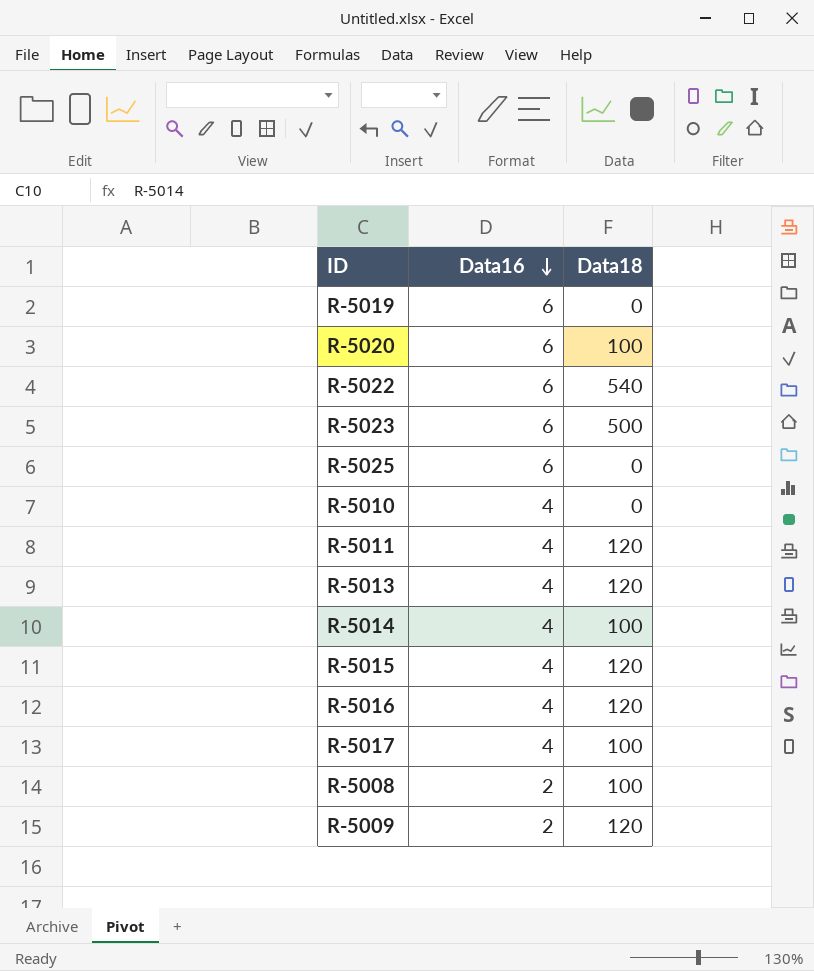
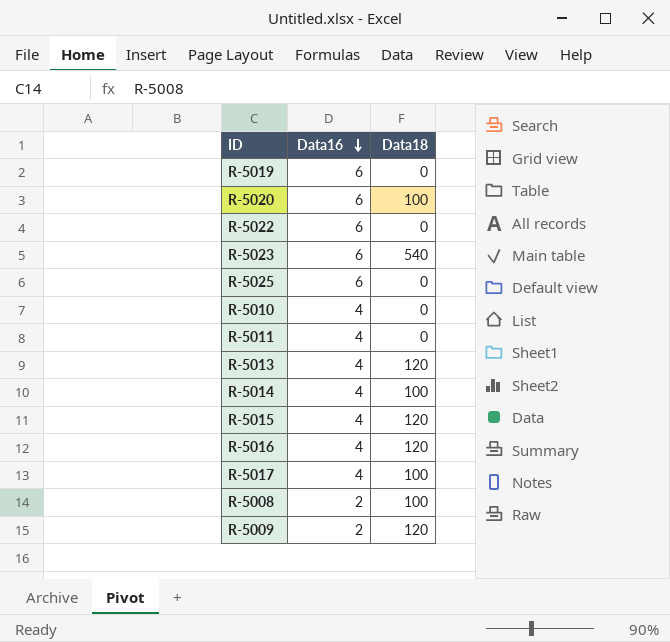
R-5022 | Data18: 540 -> 0
R-5023 | Data18: 500 -> 540
R-5011 | Data18: 120 -> 0

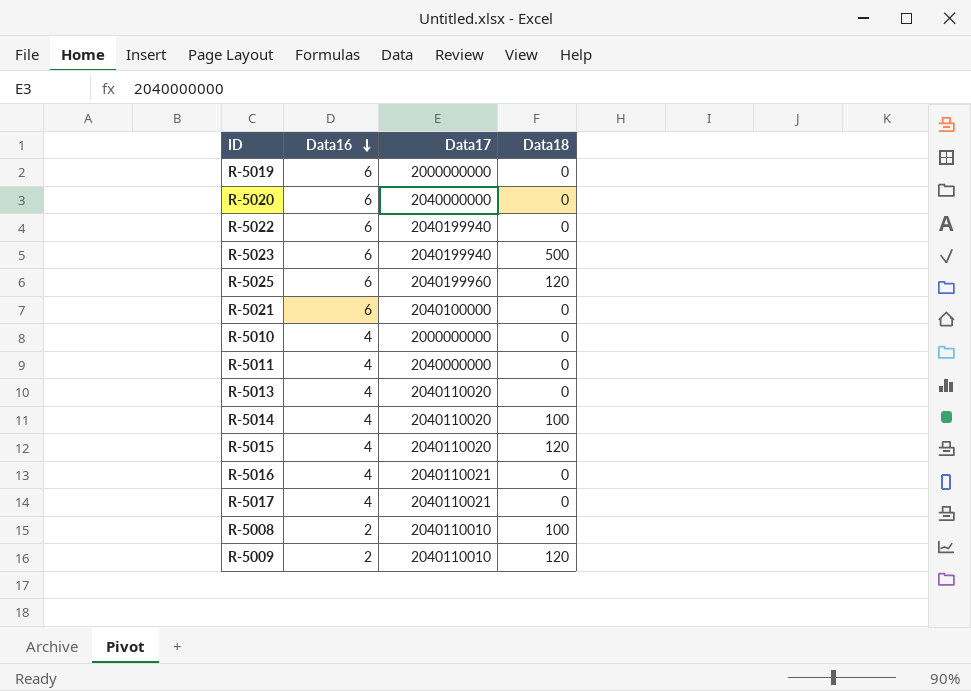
column Data17 | position: none -> 3
R-5020 | Data18: 100 -> 0
R-5023 | Data18: 540 -> 500
R-5025 | Data18: 0 -> 120
row R-5021: none -> 6 | 2040100000 | 0
R-5013 | Data18: 120 -> 0
R-5016 | Data18: 120 -> 0
R-5017 | Data18: 100 -> 0

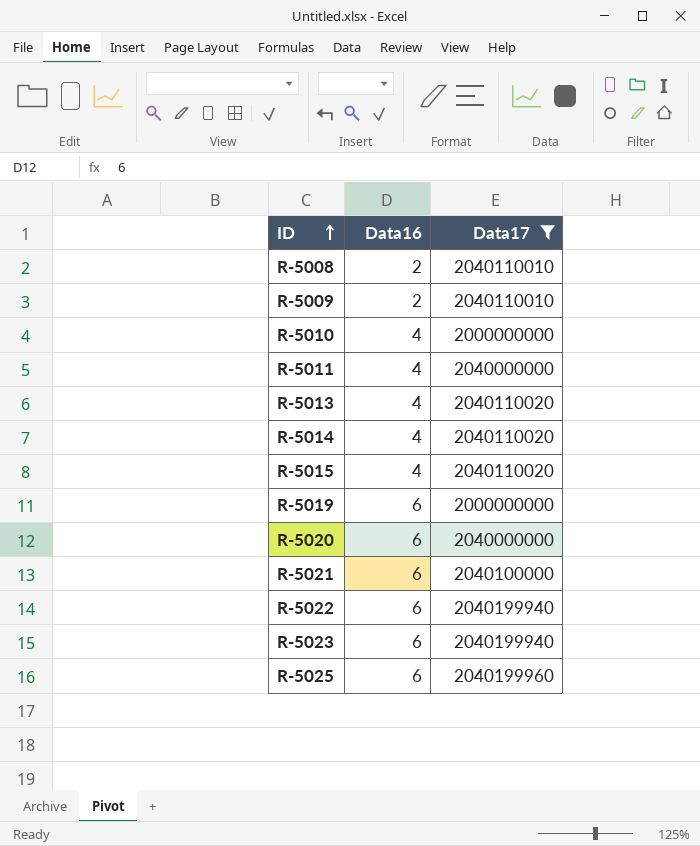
filter: none -> Data17 != 2040110021
row order: Data16 descending -> ID ascending
column Data18 | position: 4 -> none

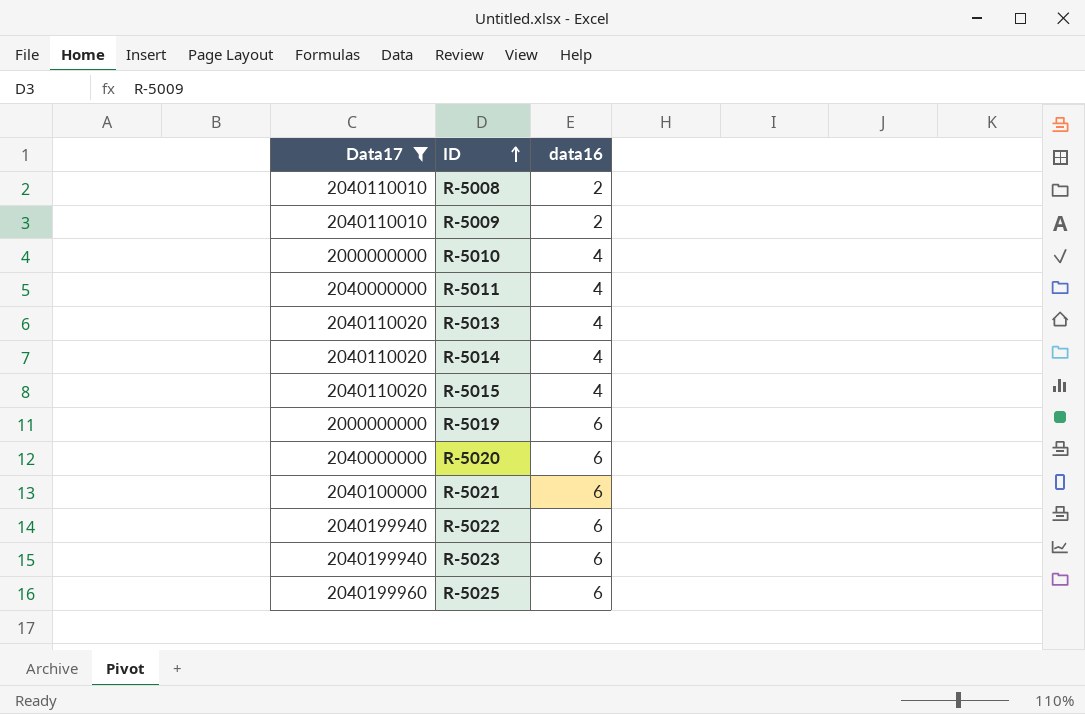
column Data17 | position: 3 -> 1
column name: Data16 -> data16

